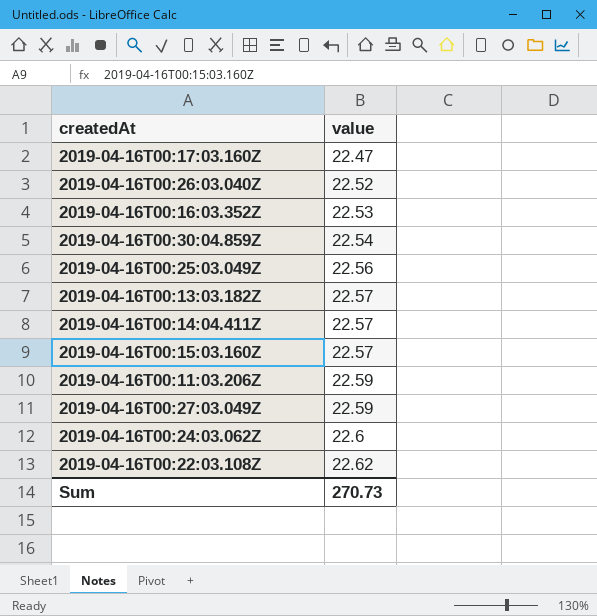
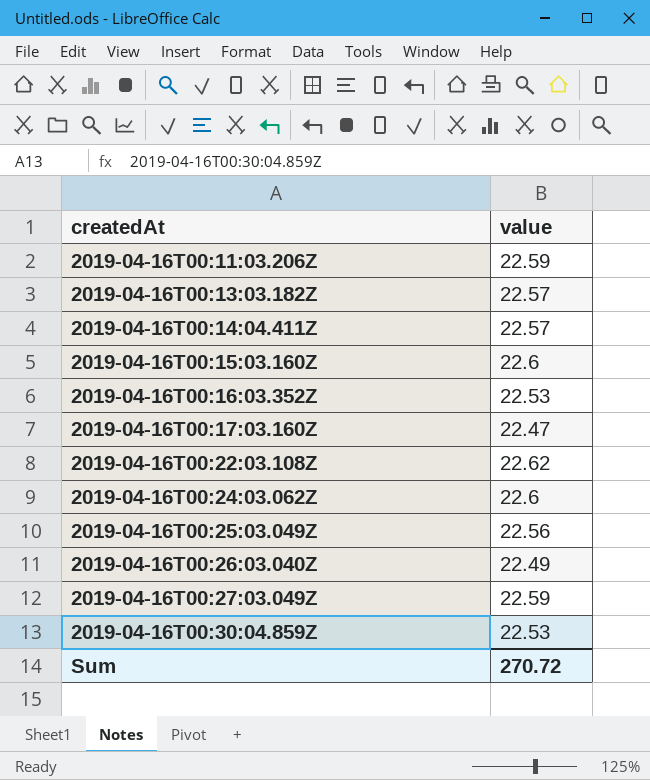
row order: value ascending -> createdAt ascending
2019-04-16T00:15:03.160Z | value: 22.57 -> 22.6
2019-04-16T00:26:03.040Z | value: 22.52 -> 22.49
2019-04-16T00:30:04.859Z | value: 22.54 -> 22.53
Sum | value: 270.73 -> 270.72

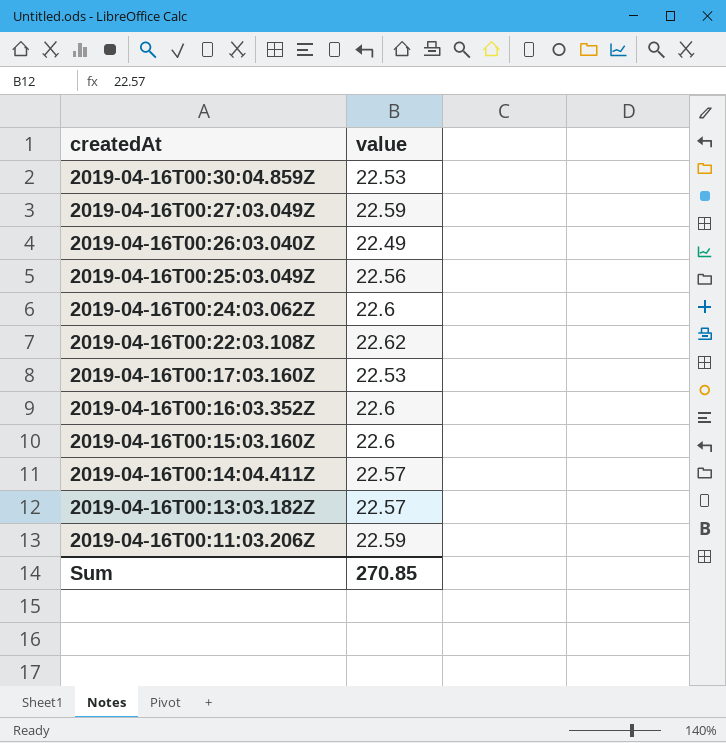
row order: createdAt ascending -> createdAt descending
2019-04-16T00:17:03.160Z | value: 22.47 -> 22.53
2019-04-16T00:16:03.352Z | value: 22.53 -> 22.6
Sum | value: 270.72 -> 270.85

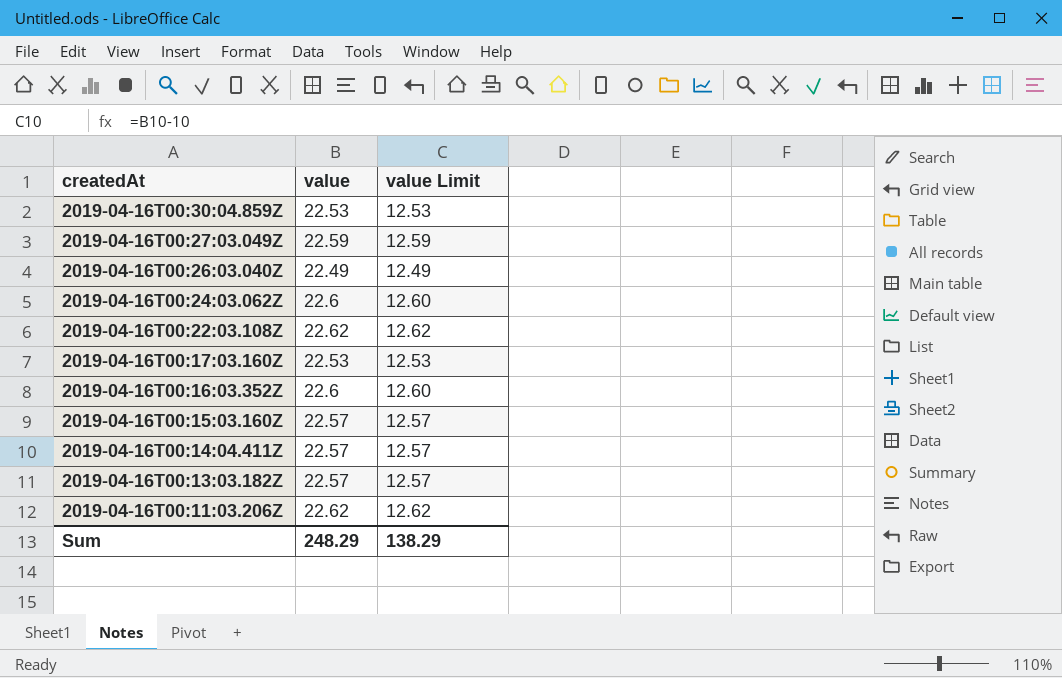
column value Limit | formula: none -> [value] - 10
row 2019-04-16T00:25:03.049Z: 22.56 -> none
2019-04-16T00:15:03.160Z | value: 22.6 -> 22.57
2019-04-16T00:11:03.206Z | value: 22.59 -> 22.62
Sum | value: 270.85 -> 248.29

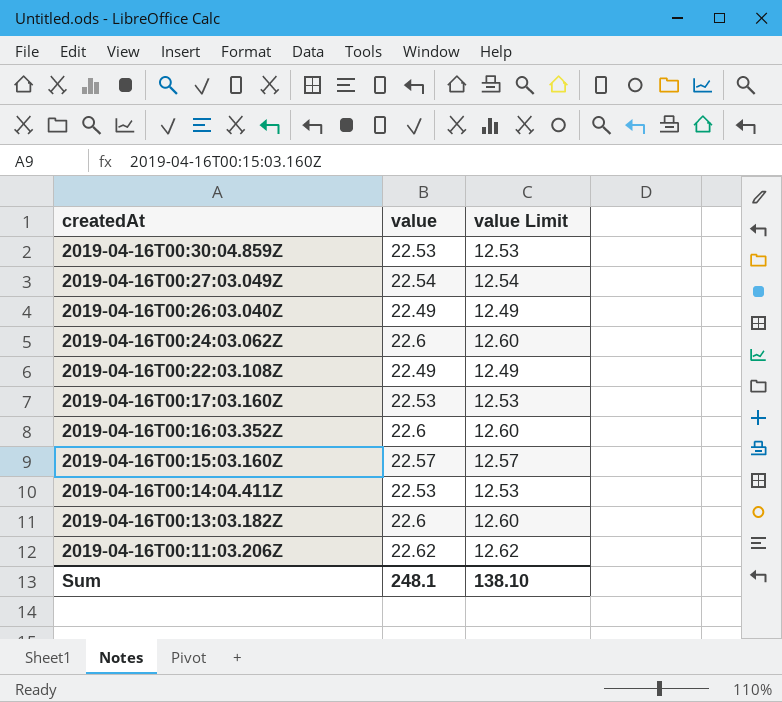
2019-04-16T00:27:03.049Z | value: 22.59 -> 22.54
2019-04-16T00:27:03.049Z | value Limit: 12.59 -> 12.54
2019-04-16T00:22:03.108Z | value: 22.62 -> 22.49
2019-04-16T00:22:03.108Z | value Limit: 12.62 -> 12.49
2019-04-16T00:14:04.411Z | value: 22.57 -> 22.53
2019-04-16T00:14:04.411Z | value Limit: 12.57 -> 12.53
2019-04-16T00:13:03.182Z | value: 22.57 -> 22.6
2019-04-16T00:13:03.182Z | value Limit: 12.57 -> 12.60
Sum | value: 248.29 -> 248.1
Sum | value Limit: 138.29 -> 138.10

